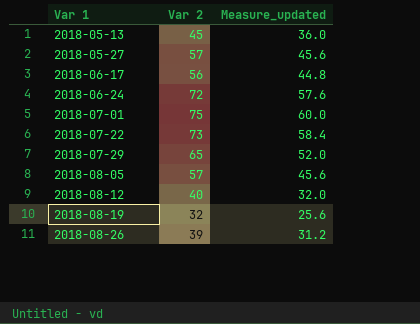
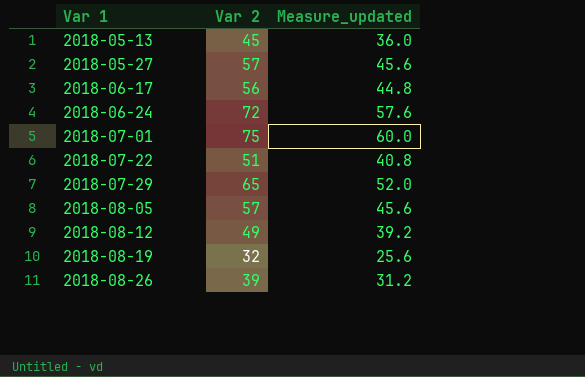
2018-07-22 | Var 2: 73 -> 51
2018-07-22 | Measure_updated: 58.4 -> 40.8
2018-08-12 | Var 2: 40 -> 49
2018-08-12 | Measure_updated: 32.0 -> 39.2

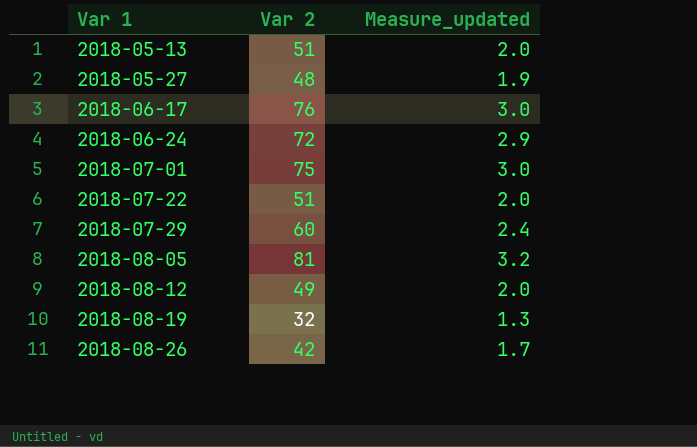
column Measure_updated | formula: [Var 2] * 0.8 -> [Var 2] * 0.04
2018-05-13 | Var 2: 45 -> 51
2018-05-27 | Var 2: 57 -> 48
2018-06-17 | Var 2: 56 -> 76
2018-07-29 | Var 2: 65 -> 60
2018-08-05 | Var 2: 57 -> 81
2018-08-26 | Var 2: 39 -> 42

